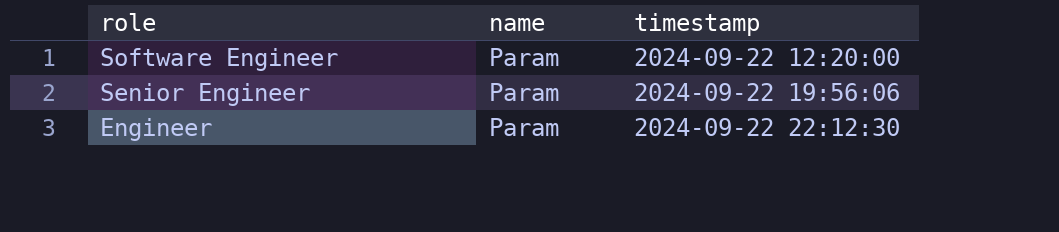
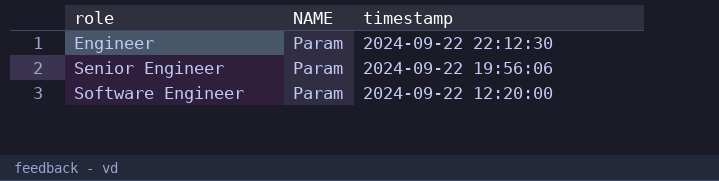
row order: role descending -> role ascending
column name: name -> NAME

